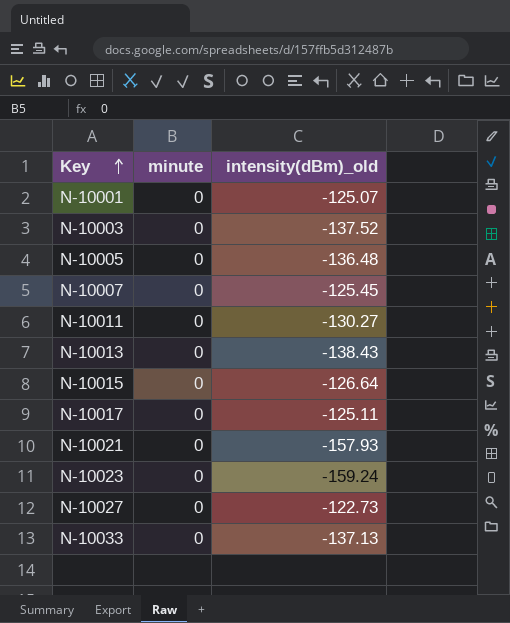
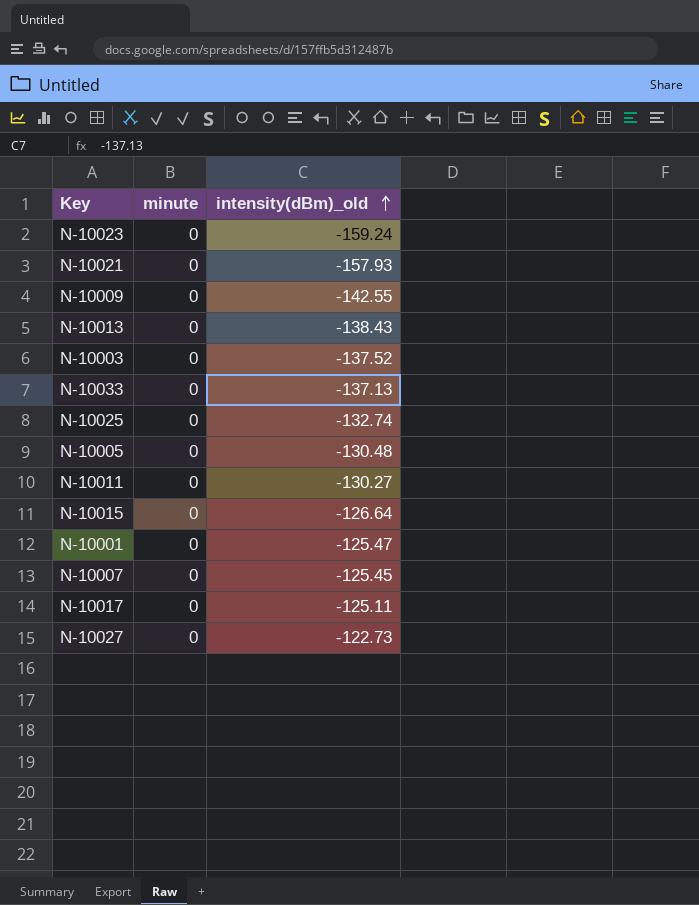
row order: Key ascending -> intensity(dBm)_old ascending
row N-10009: none -> 0 | -142.55
row N-10025: none -> 0 | -132.74
N-10005 | intensity(dBm)_old: -136.48 -> -130.48
N-10001 | intensity(dBm)_old: -125.07 -> -125.47

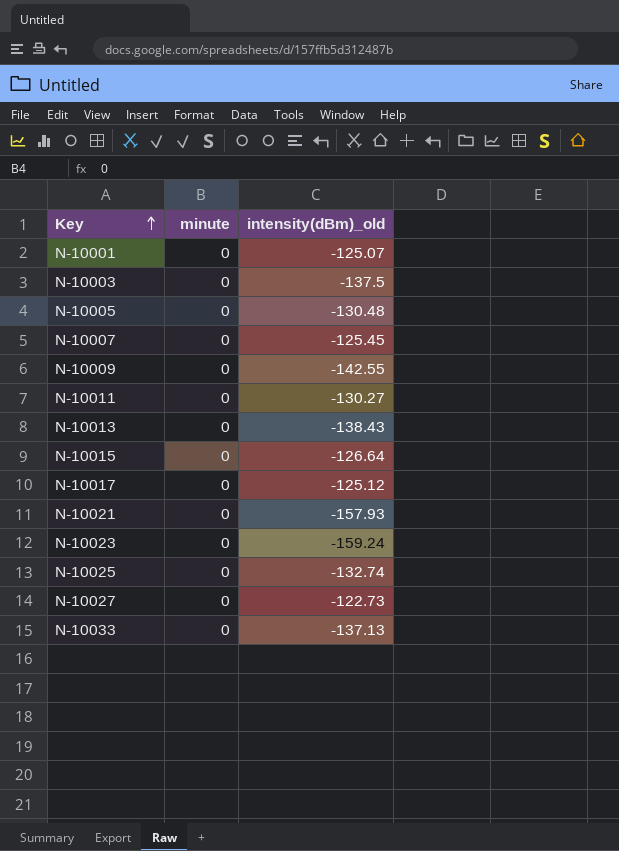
row order: intensity(dBm)_old ascending -> Key ascending
N-10001 | intensity(dBm)_old: -125.47 -> -125.07
N-10003 | intensity(dBm)_old: -137.52 -> -137.5
N-10017 | intensity(dBm)_old: -125.11 -> -125.12

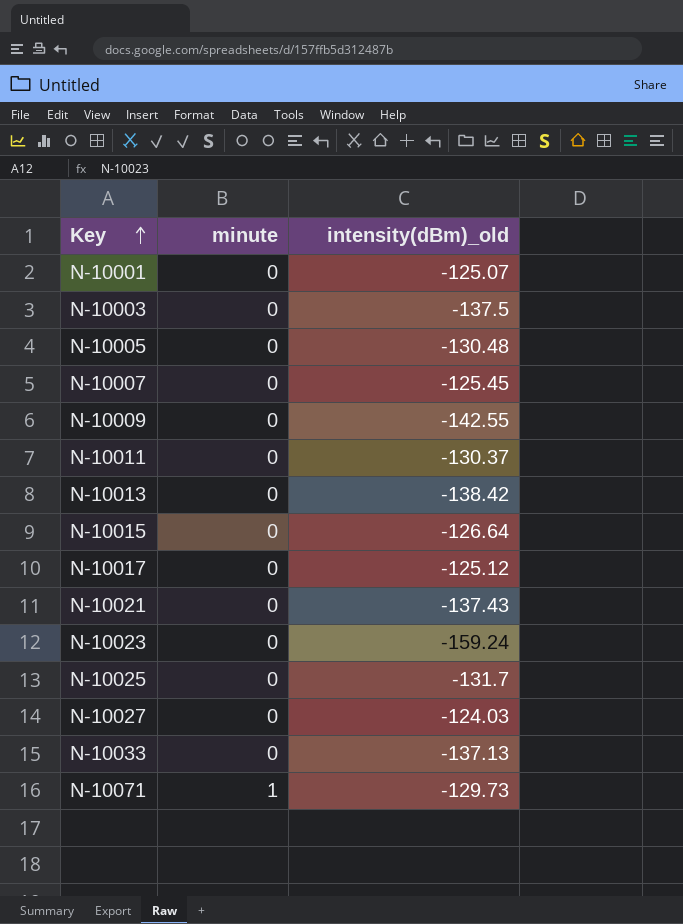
N-10011 | intensity(dBm)_old: -130.27 -> -130.37
N-10013 | intensity(dBm)_old: -138.43 -> -138.42
N-10021 | intensity(dBm)_old: -157.93 -> -137.43
N-10025 | intensity(dBm)_old: -132.74 -> -131.7
N-10027 | intensity(dBm)_old: -122.73 -> -124.03
row N-10071: none -> 1 | -129.73

